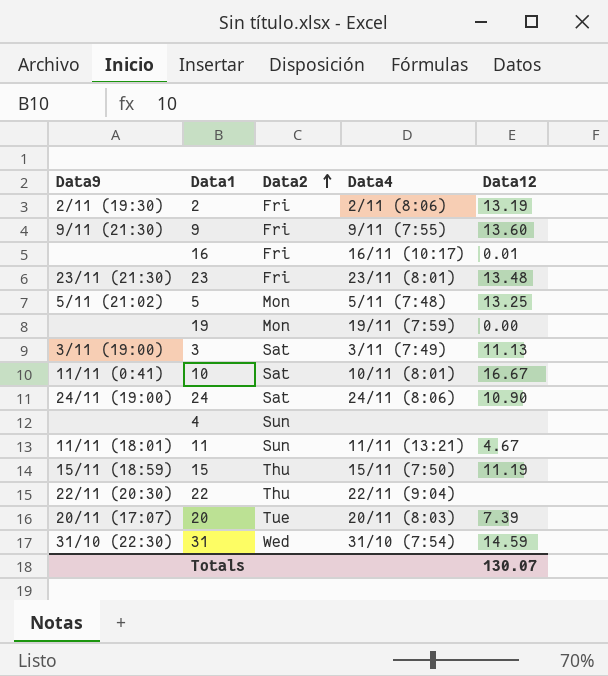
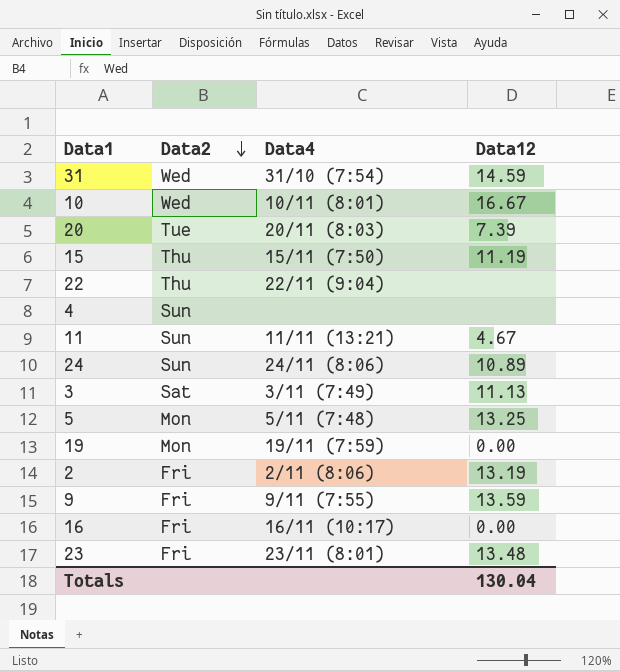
row order: Data2 ascending -> Data2 descending
column Data9 | position: 1 -> none
10 | Data2: Sat -> Wed
24 | Data2: Sat -> Sun
24 | Data12: 10.90 -> 10.89
9 | Data12: 13.60 -> 13.59
16 | Data12: 0.01 -> 0.00
Totals | Data12: 130.07 -> 130.04

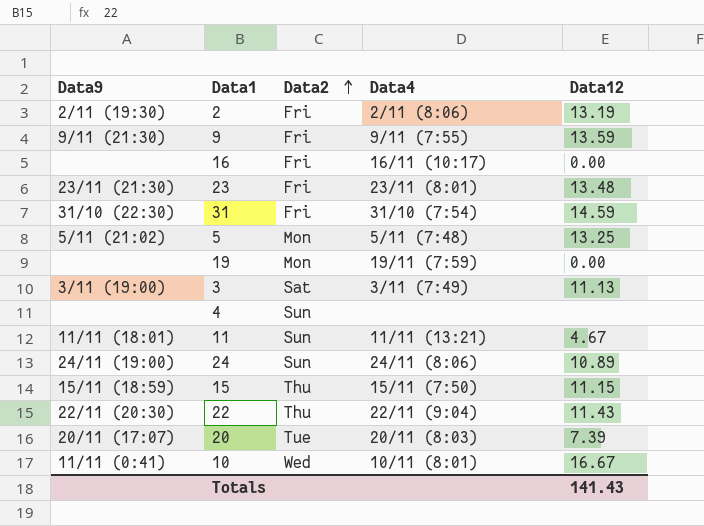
row order: Data2 descending -> Data2 ascending
column Data9 | position: none -> 1
31 | Data2: Wed -> Fri
15 | Data12: 11.19 -> 11.15
22 | Data12: none -> 11.43
Totals | Data12: 130.04 -> 141.43

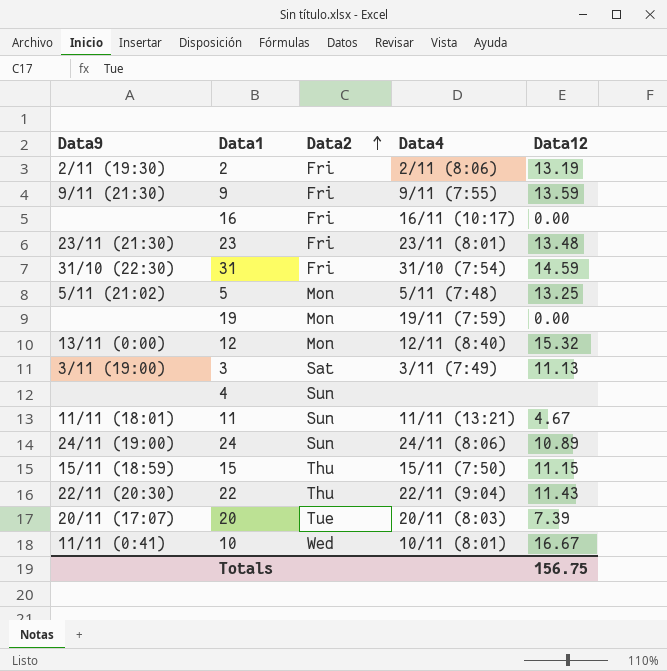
row 12: none -> 13/11 (0:00) | Mon | 12/11 (8:40) | 15.32
Totals | Data12: 141.43 -> 156.75

